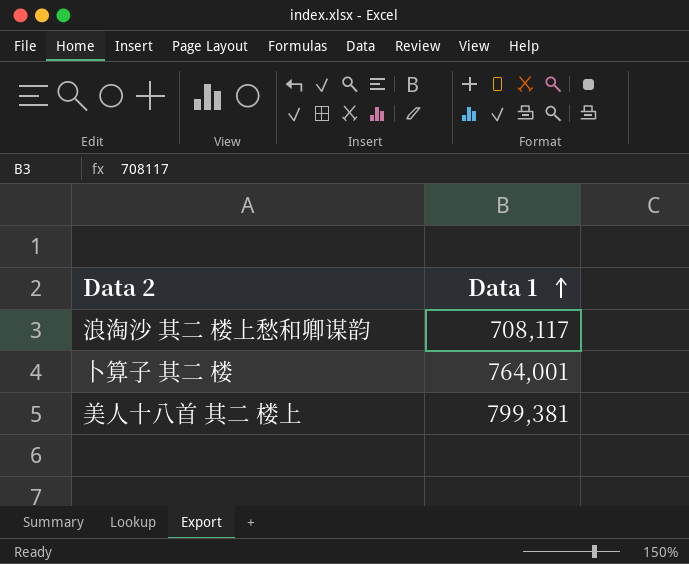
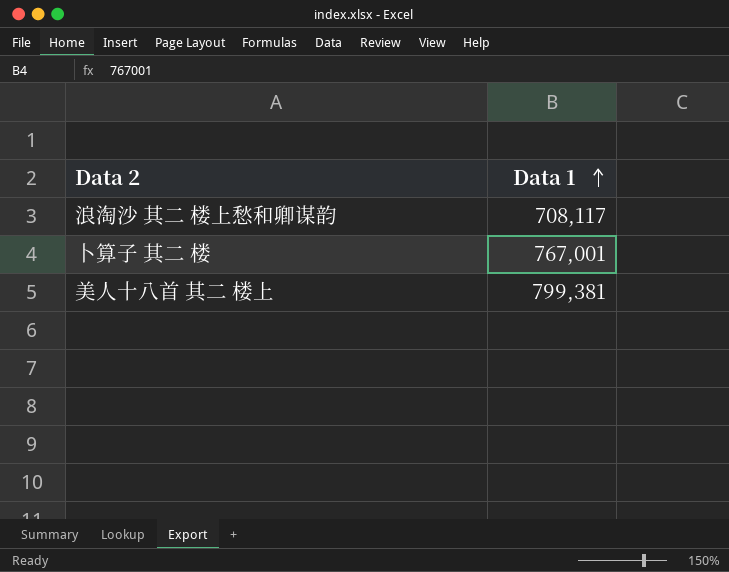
卜算子 其二 楼 | Data 1: 764,001 -> 767,001

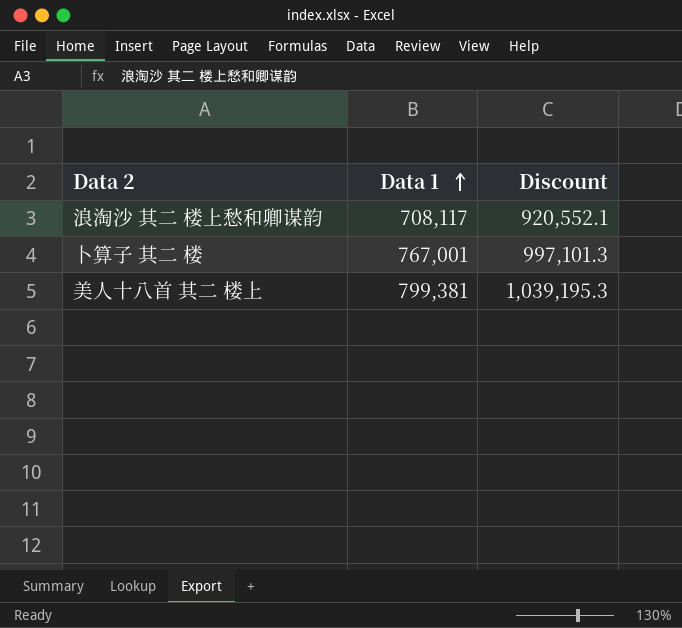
column Discount | formula: none -> [Data 1] * 1.3

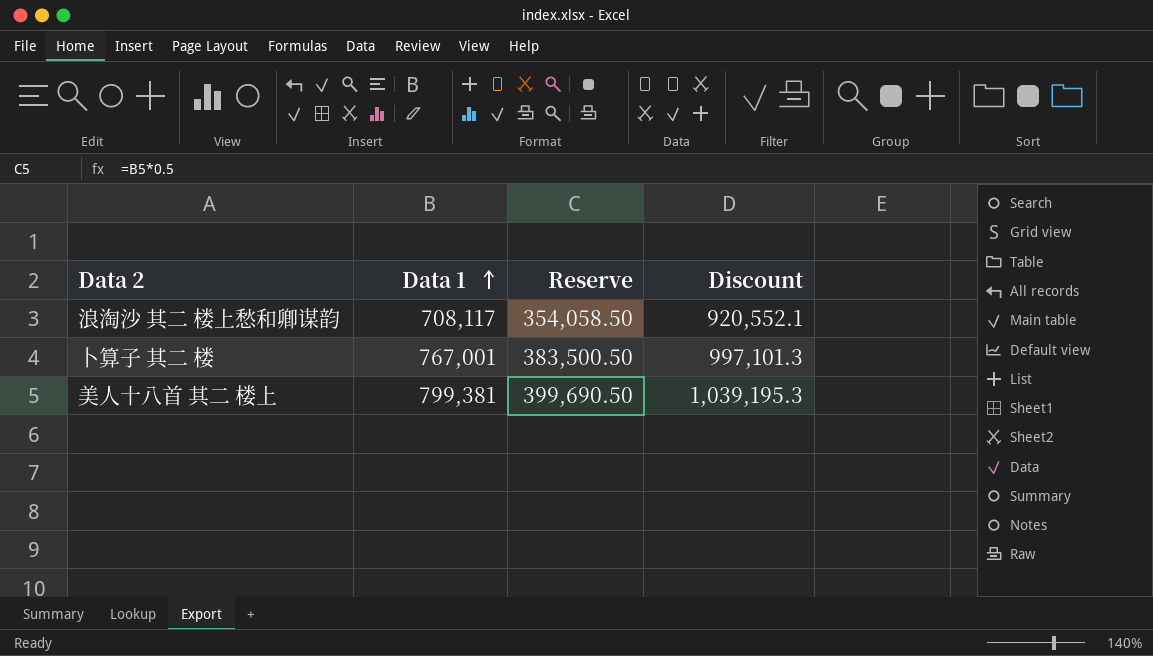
column Reserve | formula: none -> [Data 1] * 0.5

